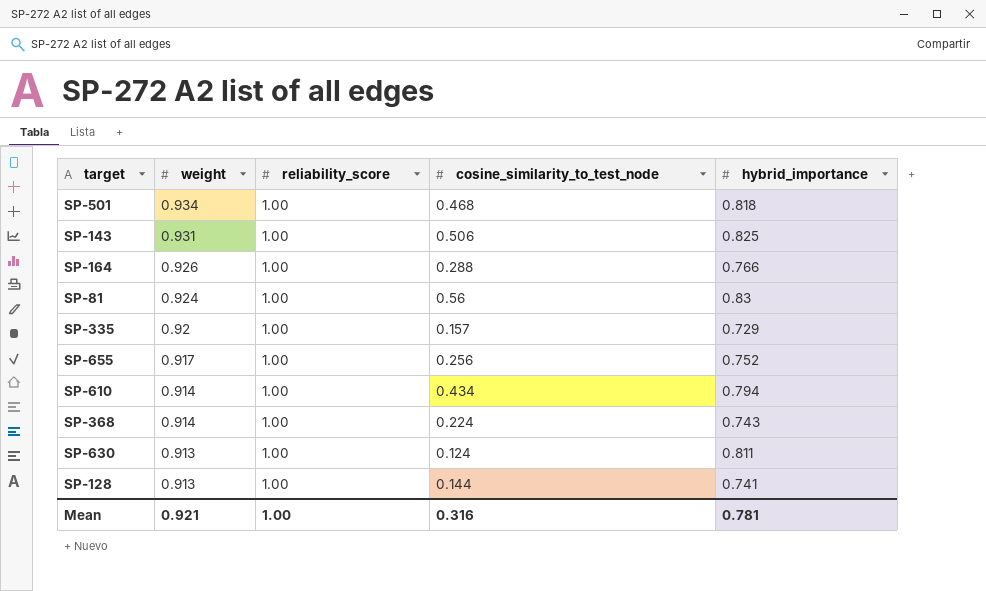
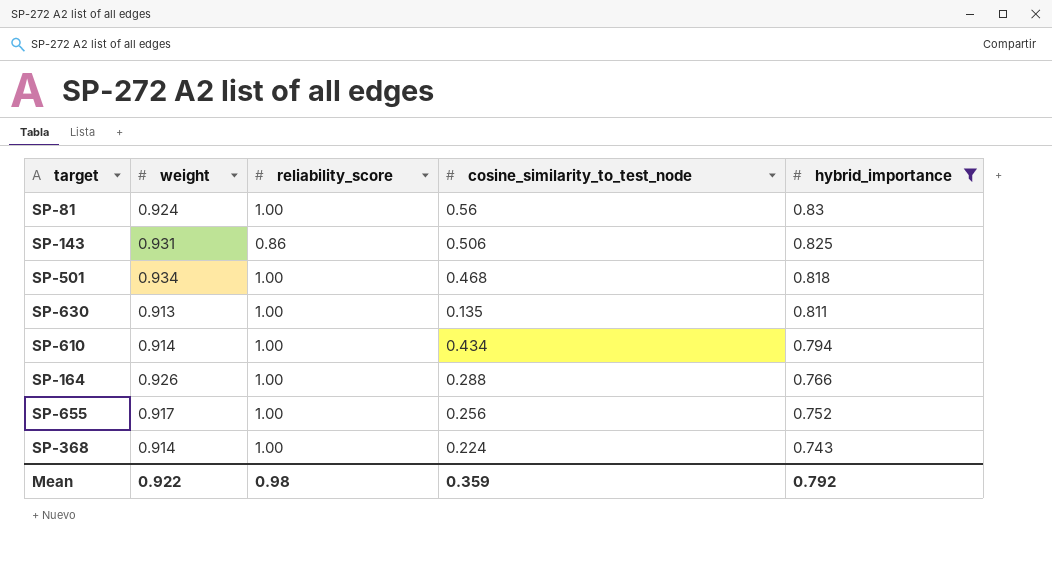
filter: none -> hybrid_importance >= 0.743
row order: weight descending -> hybrid_importance descending
SP-143 | reliability_score: 1.00 -> 0.86
SP-630 | cosine_similarity_to_test_node: 0.124 -> 0.135
Mean | weight: 0.921 -> 0.922
Mean | reliability_score: 1.00 -> 0.98
Mean | cosine_similarity_to_test_node: 0.316 -> 0.359
Mean | hybrid_importance: 0.781 -> 0.792

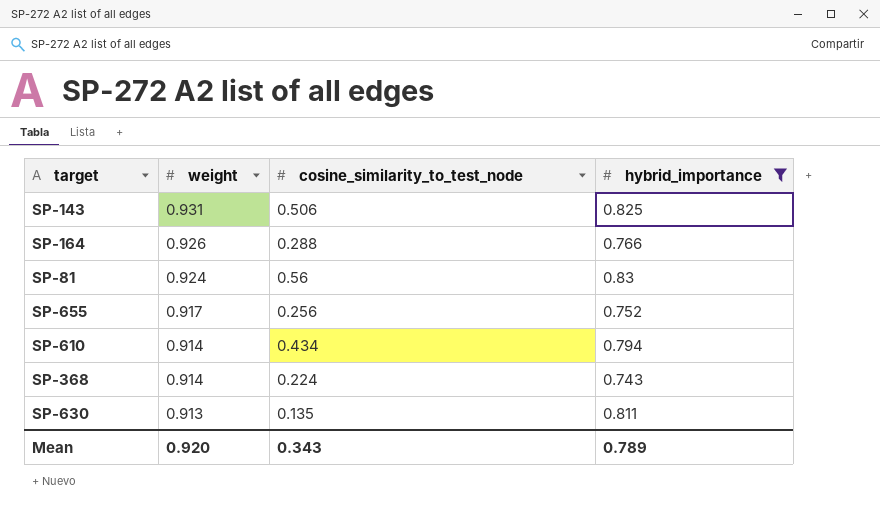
row order: hybrid_importance descending -> weight descending
column reliability_score | position: 3 -> none
row SP-501: 0.934 | 1.00 | 0.468 | 0.818 -> none
Mean | weight: 0.922 -> 0.920
Mean | cosine_similarity_to_test_node: 0.359 -> 0.343
Mean | hybrid_importance: 0.792 -> 0.789

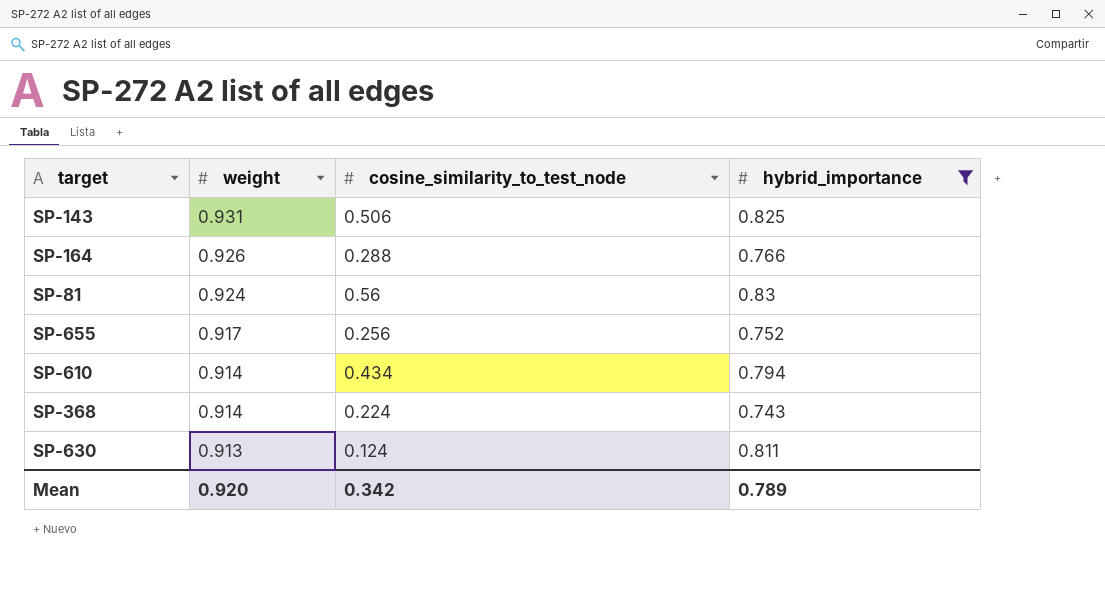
SP-630 | cosine_similarity_to_test_node: 0.135 -> 0.124
Mean | cosine_similarity_to_test_node: 0.343 -> 0.342

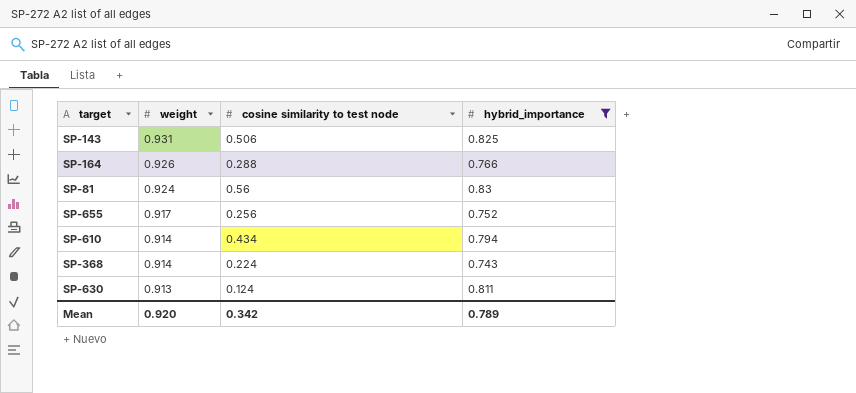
column name: cosine_similarity_to_test_node -> cosine similarity to test node

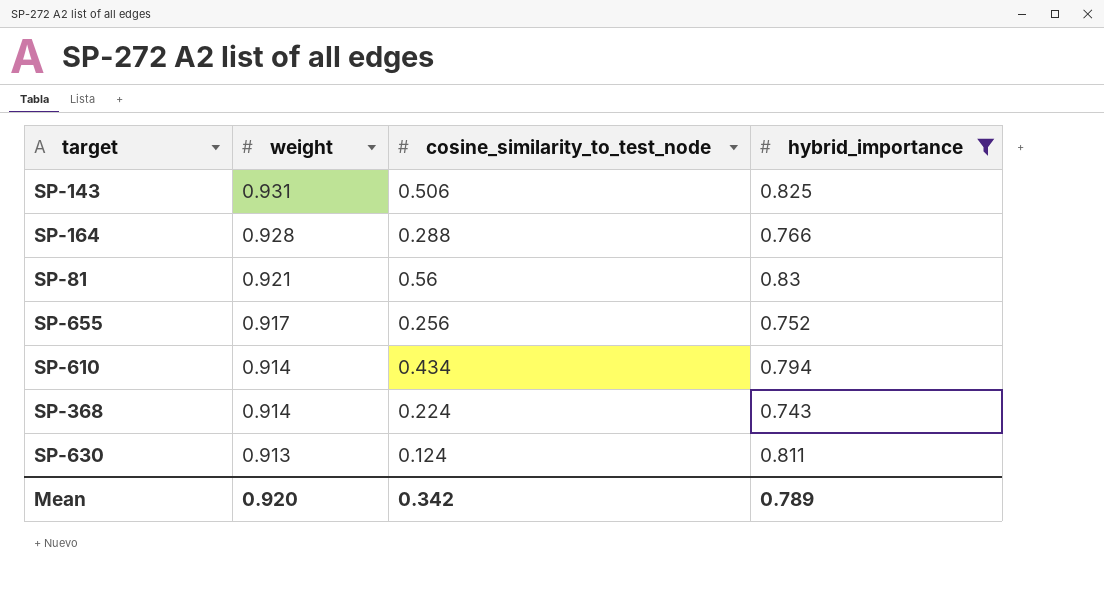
column name: cosine similarity to test node -> cosine_similarity_to_test_node
SP-164 | weight: 0.926 -> 0.928
SP-81 | weight: 0.924 -> 0.921

